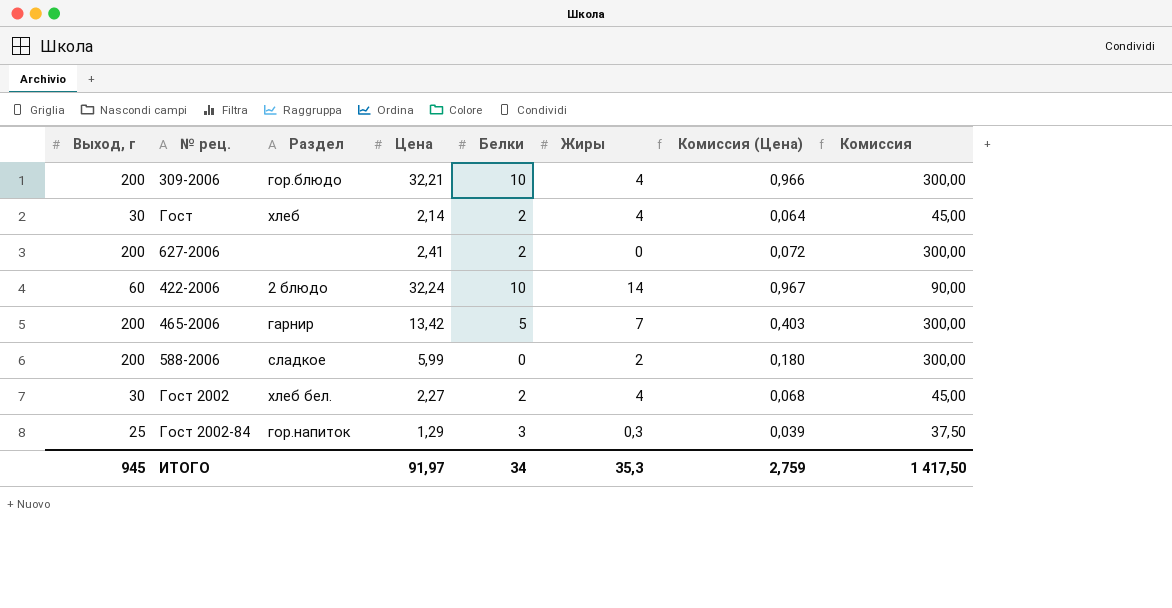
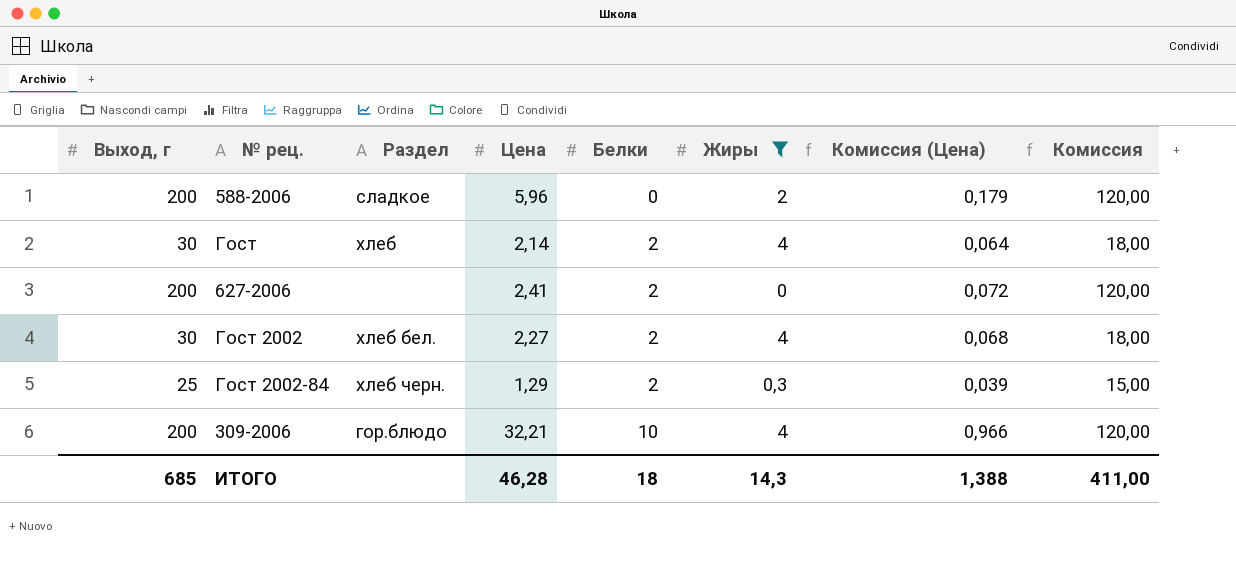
filter: none -> Жиры <= 4
row order: none -> Белки ascending
column Комиссия | formula: [Выход, г] * 1,5 -> [Выход, г] * 0,6
588-2006 | Цена: 5,99 -> 5,96
588-2006 | Комиссия (Цена): 0,180 -> 0,179
Гост 2002-84 | Раздел: гор.напиток -> хлеб черн.
Гост 2002-84 | Белки: 3 -> 2
ИТОГО | Выход, г: 945 -> 685
ИТОГО | Цена: 91,97 -> 46,28
ИТОГО | Белки: 34 -> 18
ИТОГО | Жиры: 35,3 -> 14,3
ИТОГО | Комиссия (Цена): 2,759 -> 1,388
ИТОГО | Комиссия: 1 417,50 -> 411,00

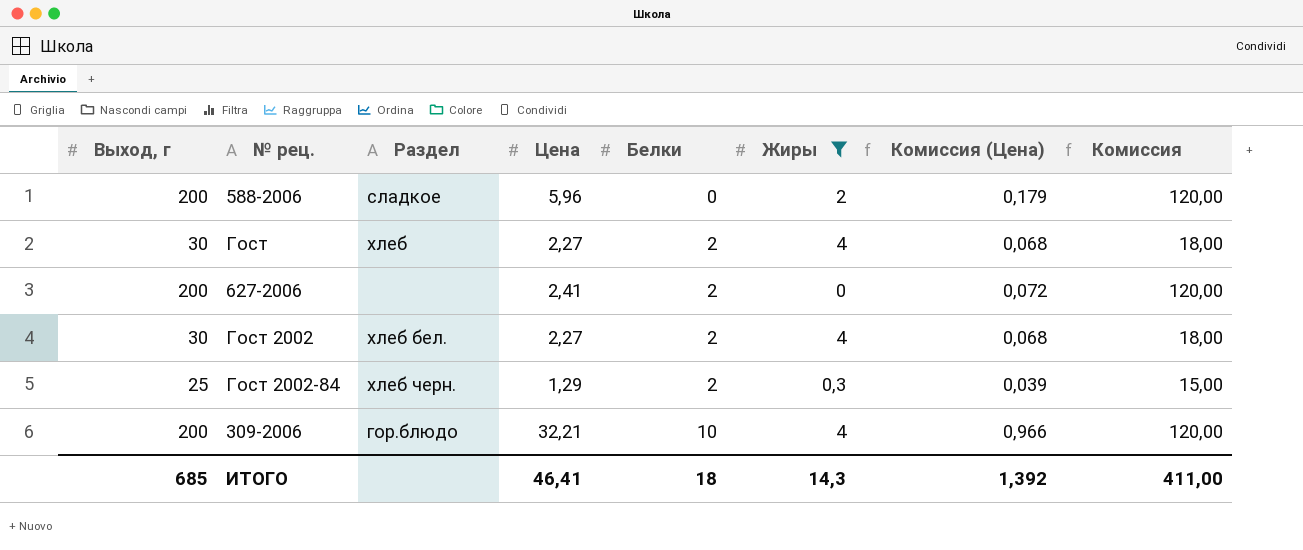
Гост | Цена: 2,14 -> 2,27
Гост | Комиссия (Цена): 0,064 -> 0,068
ИТОГО | Цена: 46,28 -> 46,41
ИТОГО | Комиссия (Цена): 1,388 -> 1,392

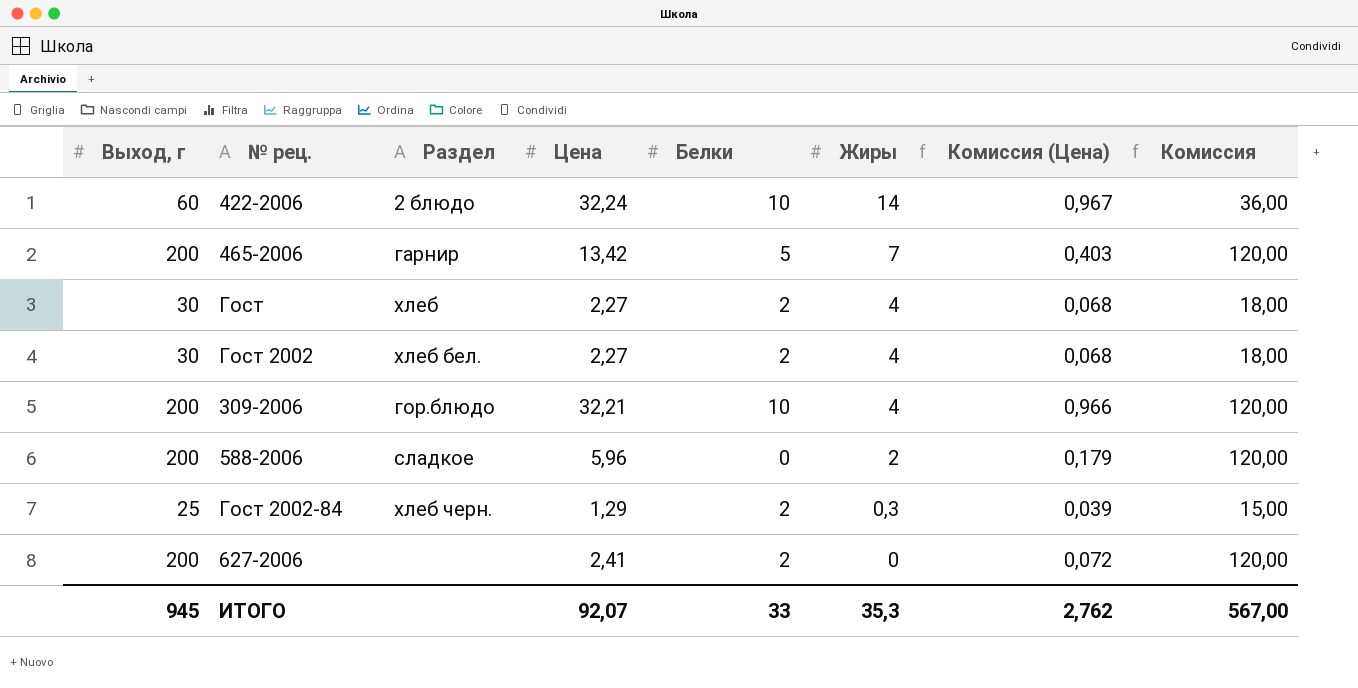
filter: Жиры <= 4 -> none
row order: Белки ascending -> Жиры descending
ИТОГО | Выход, г: 685 -> 945
ИТОГО | Цена: 46,41 -> 92,07
ИТОГО | Белки: 18 -> 33
ИТОГО | Жиры: 14,3 -> 35,3
ИТОГО | Комиссия (Цена): 1,392 -> 2,762
ИТОГО | Комиссия: 411,00 -> 567,00

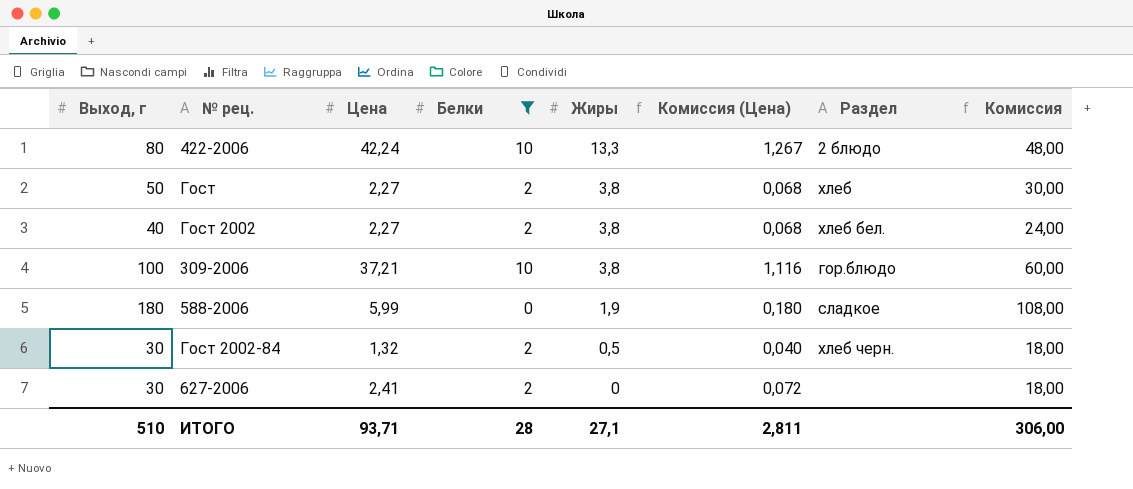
filter: none -> Белки != 5
column Раздел | position: 3 -> 7
422-2006 | Выход, г: 60 -> 80
422-2006 | Цена: 32,24 -> 42,24
422-2006 | Жиры: 14 -> 13,3
422-2006 | Комиссия (Цена): 0,967 -> 1,267
422-2006 | Комиссия: 36,00 -> 48,00
Гост | Выход, г: 30 -> 50
Гост | Жиры: 4 -> 3,8
Гост | Комиссия: 18,00 -> 30,00
Гост 2002 | Выход, г: 30 -> 40
Гост 2002 | Жиры: 4 -> 3,8
Гост 2002 | Комиссия: 18,00 -> 24,00
309-2006 | Выход, г: 200 -> 100
309-2006 | Цена: 32,21 -> 37,21
309-2006 | Жиры: 4 -> 3,8
309-2006 | Комиссия (Цена): 0,966 -> 1,116
309-2006 | Комиссия: 120,00 -> 60,00
588-2006 | Выход, г: 200 -> 180
588-2006 | Цена: 5,96 -> 5,99
588-2006 | Жиры: 2 -> 1,9
588-2006 | Комиссия (Цена): 0,179 -> 0,180
588-2006 | Комиссия: 120,00 -> 108,00
Гост 2002-84 | Выход, г: 25 -> 30
Гост 2002-84 | Цена: 1,29 -> 1,32
Гост 2002-84 | Жиры: 0,3 -> 0,5
Гост 2002-84 | Комиссия (Цена): 0,039 -> 0,040
Гост 2002-84 | Комиссия: 15,00 -> 18,00
627-2006 | Выход, г: 200 -> 30
627-2006 | Комиссия: 120,00 -> 18,00
ИТОГО | Выход, г: 945 -> 510
ИТОГО | Цена: 92,07 -> 93,71
ИТОГО | Белки: 33 -> 28
ИТОГО | Жиры: 35,3 -> 27,1
ИТОГО | Комиссия (Цена): 2,762 -> 2,811
ИТОГО | Комиссия: 567,00 -> 306,00

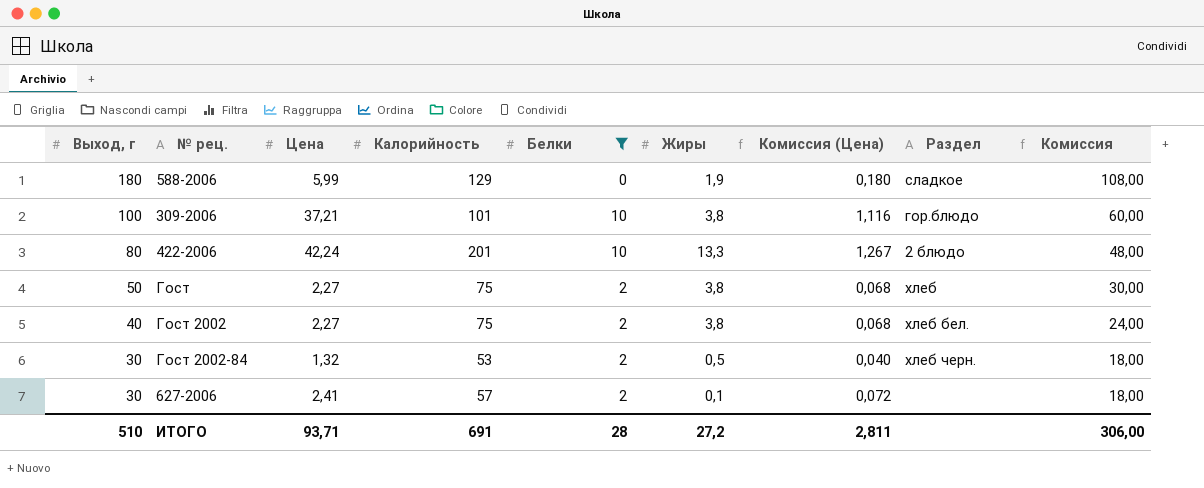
row order: Жиры descending -> Выход, г descending
column Калорийность | position: none -> 4
627-2006 | Жиры: 0 -> 0,1
ИТОГО | Жиры: 27,1 -> 27,2

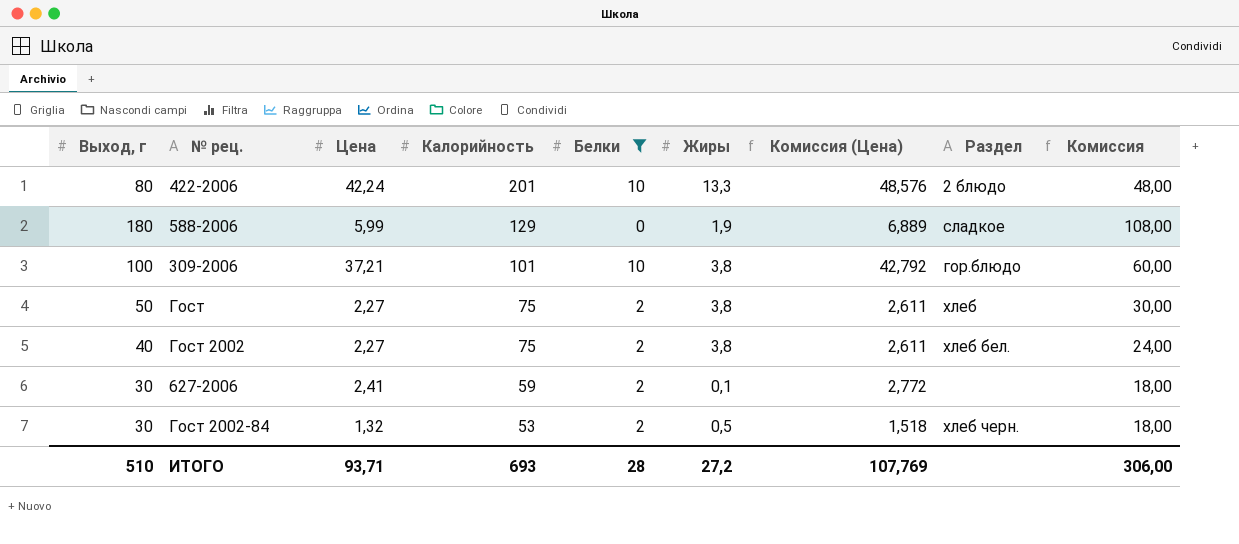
row order: Выход, г descending -> Калорийность descending
column Комиссия (Цена) | formula: [Цена] * 0,03 -> [Цена] * 1,15
627-2006 | Калорийность: 57 -> 59
ИТОГО | Калорийность: 691 -> 693
ИТОГО | Комиссия (Цена): 2,811 -> 107,769

